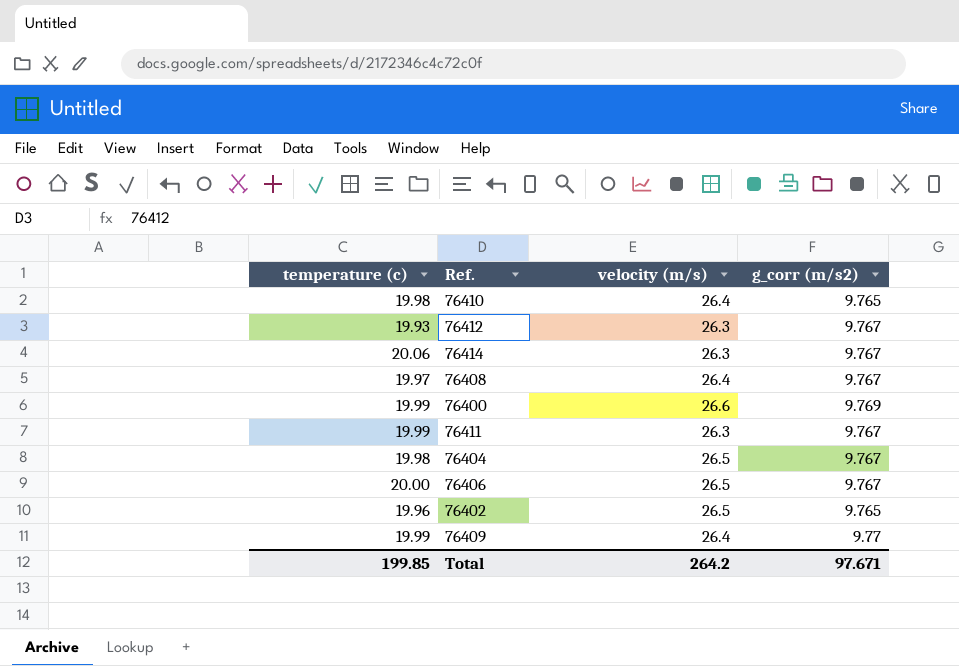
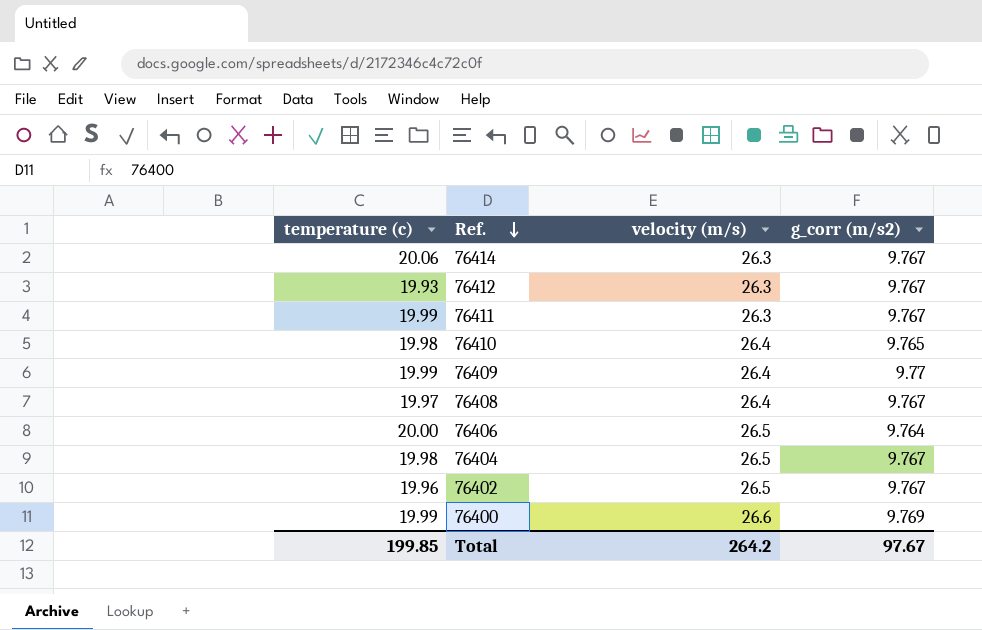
row order: none -> Ref. descending
76406 | g_corr (m/s2): 9.767 -> 9.764
76402 | g_corr (m/s2): 9.765 -> 9.767
Total | g_corr (m/s2): 97.671 -> 97.67

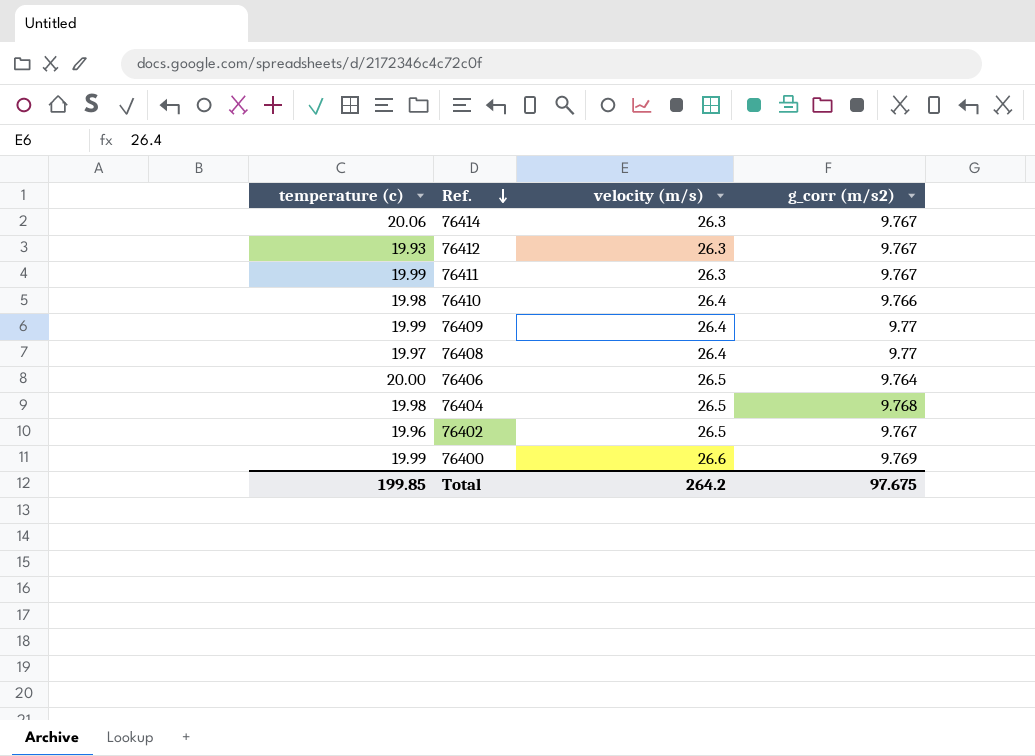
76410 | g_corr (m/s2): 9.765 -> 9.766
76408 | g_corr (m/s2): 9.767 -> 9.77
76404 | g_corr (m/s2): 9.767 -> 9.768
Total | g_corr (m/s2): 97.67 -> 97.675

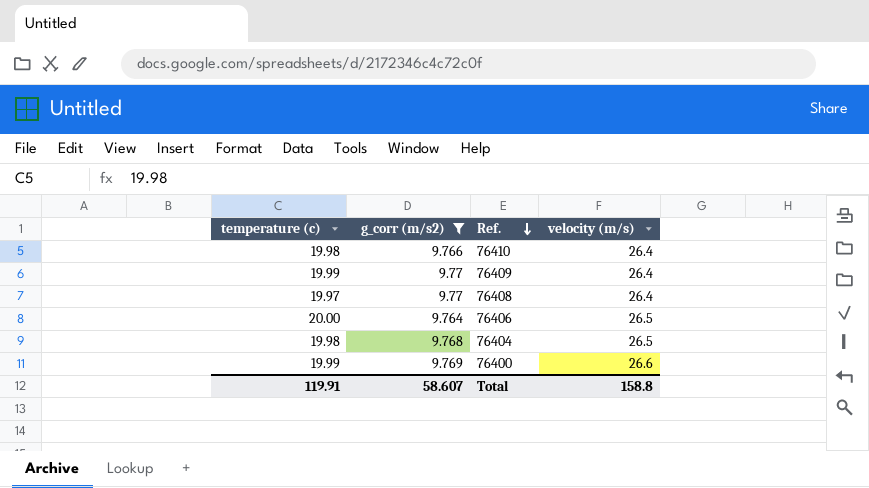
filter: none -> g_corr (m/s2) != 9.767
column g_corr (m/s2) | position: 4 -> 2
Total | temperature (c): 199.85 -> 119.91
Total | g_corr (m/s2): 97.675 -> 58.607
Total | velocity (m/s): 264.2 -> 158.8

